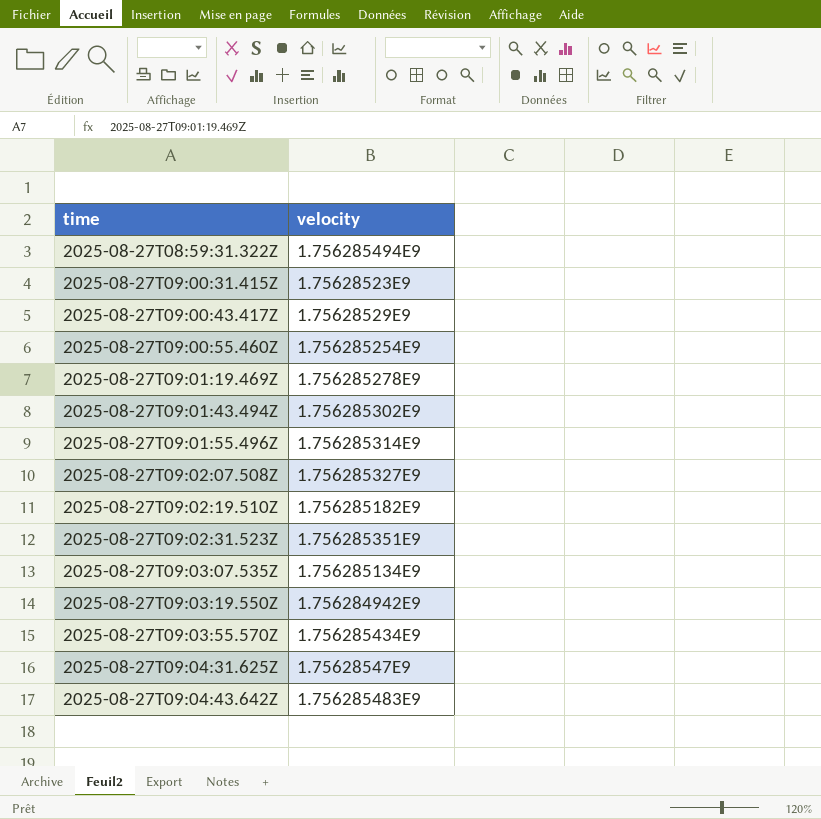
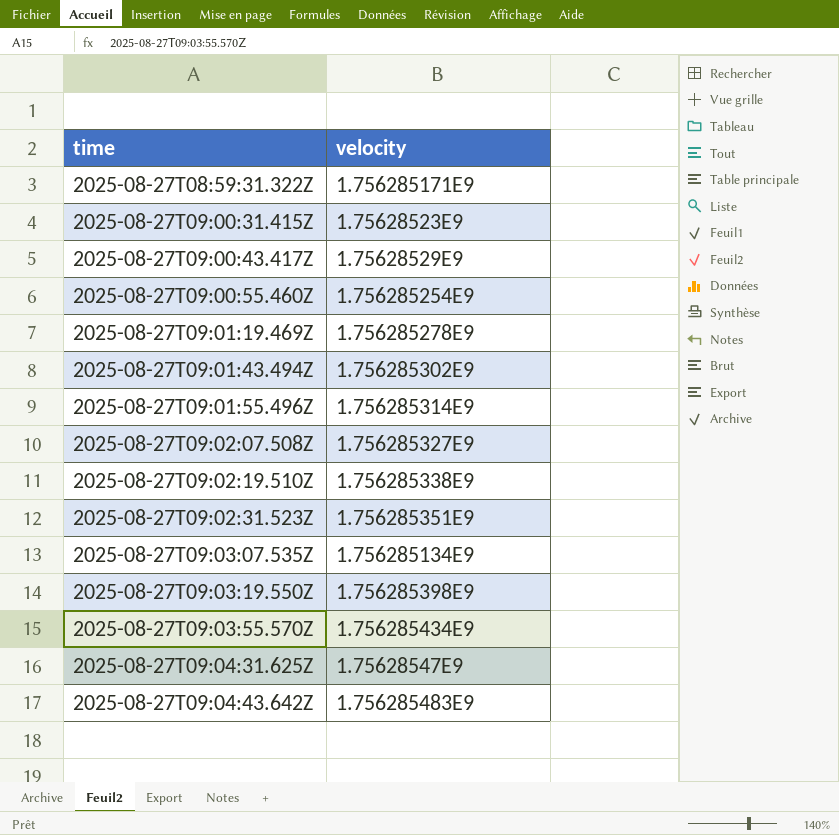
2025-08-27T08:59:31.322Z | velocity: 1.756285494E9 -> 1.756285171E9
2025-08-27T09:02:19.510Z | velocity: 1.756285182E9 -> 1.756285338E9
2025-08-27T09:03:19.550Z | velocity: 1.756284942E9 -> 1.756285398E9

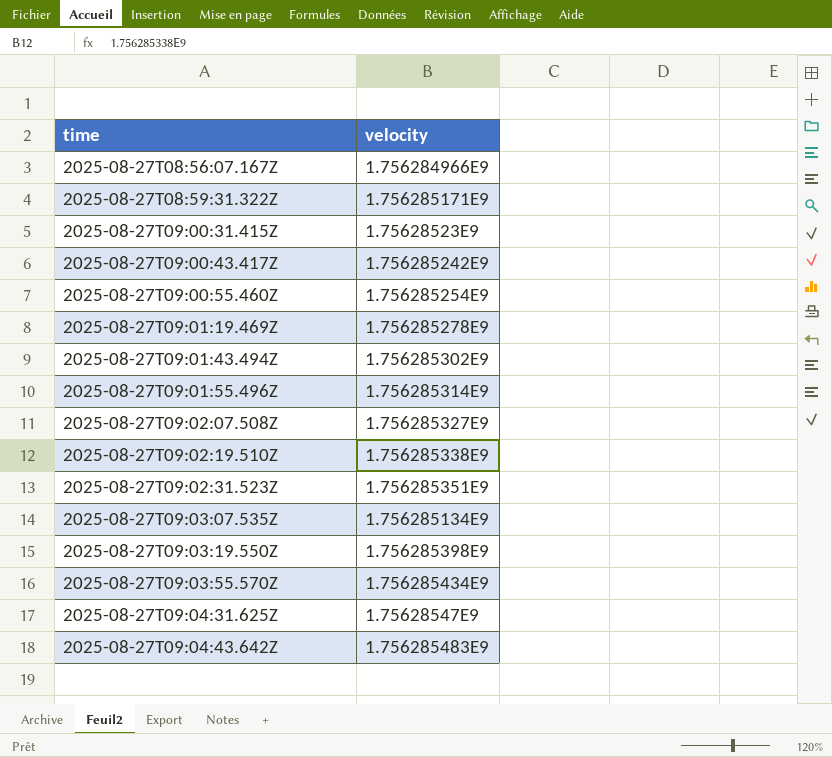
row 2025-08-27T08:56:07.167Z: none -> 1.756284966E9
2025-08-27T09:00:43.417Z | velocity: 1.75628529E9 -> 1.756285242E9

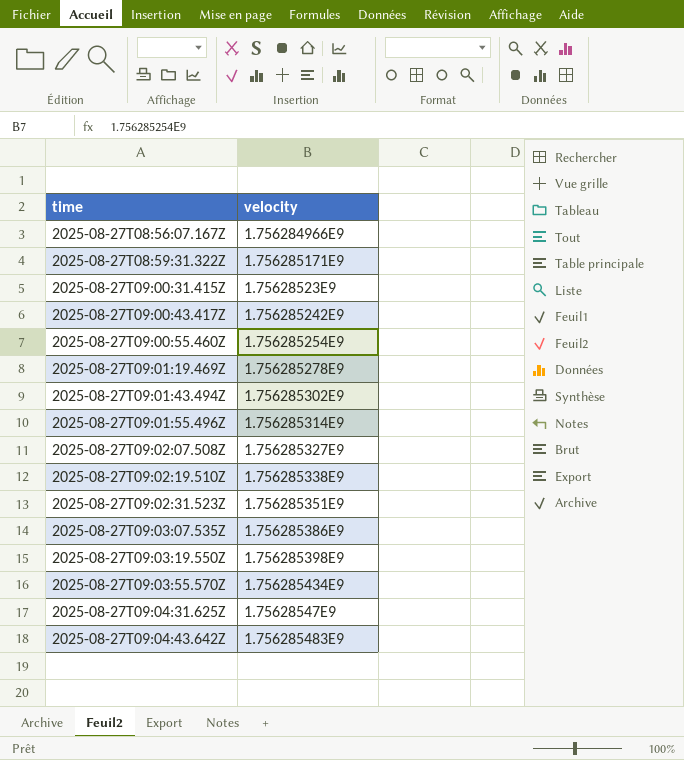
2025-08-27T09:03:07.535Z | velocity: 1.756285134E9 -> 1.756285386E9

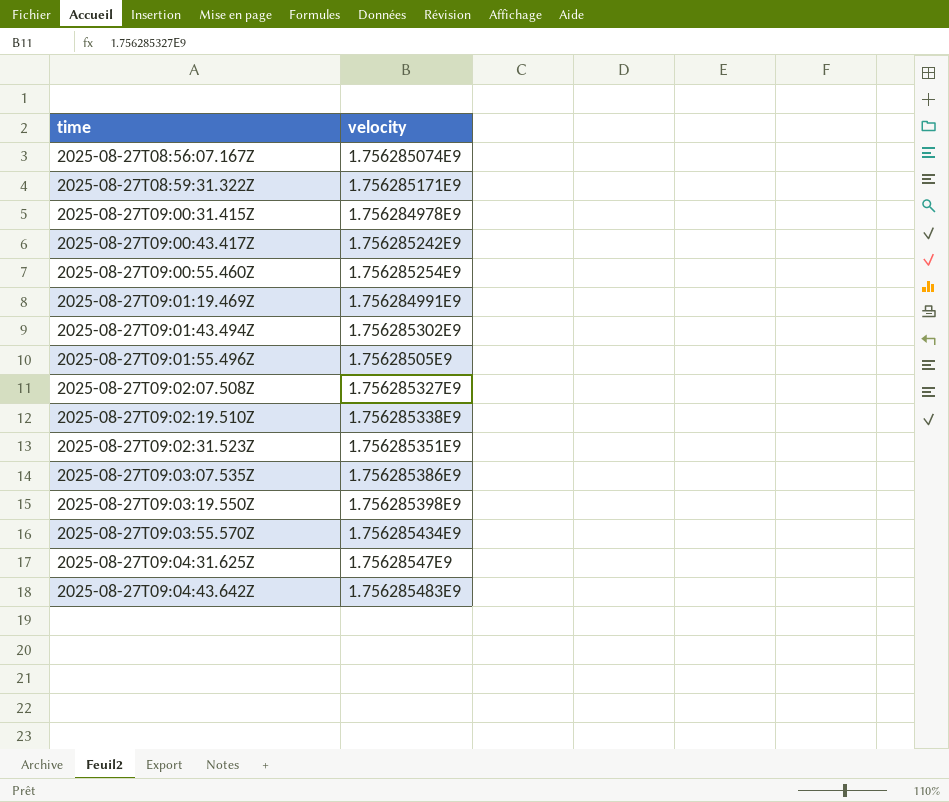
2025-08-27T08:56:07.167Z | velocity: 1.756284966E9 -> 1.756285074E9
2025-08-27T09:00:31.415Z | velocity: 1.75628523E9 -> 1.756284978E9
2025-08-27T09:01:19.469Z | velocity: 1.756285278E9 -> 1.756284991E9
2025-08-27T09:01:55.496Z | velocity: 1.756285314E9 -> 1.75628505E9

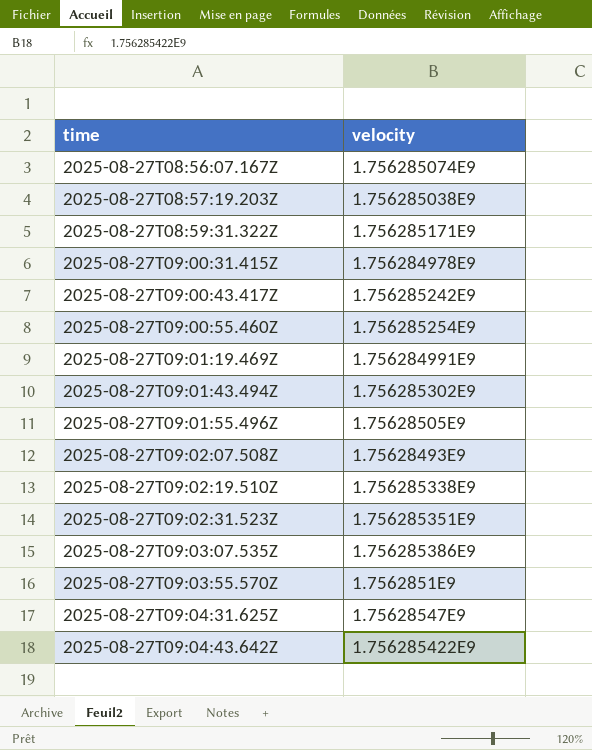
row 2025-08-27T09:03:19.550Z: 1.756285398E9 -> none
row 2025-08-27T08:57:19.203Z: none -> 1.756285038E9
2025-08-27T09:02:07.508Z | velocity: 1.756285327E9 -> 1.75628493E9
2025-08-27T09:03:55.570Z | velocity: 1.756285434E9 -> 1.7562851E9
2025-08-27T09:04:43.642Z | velocity: 1.756285483E9 -> 1.756285422E9

